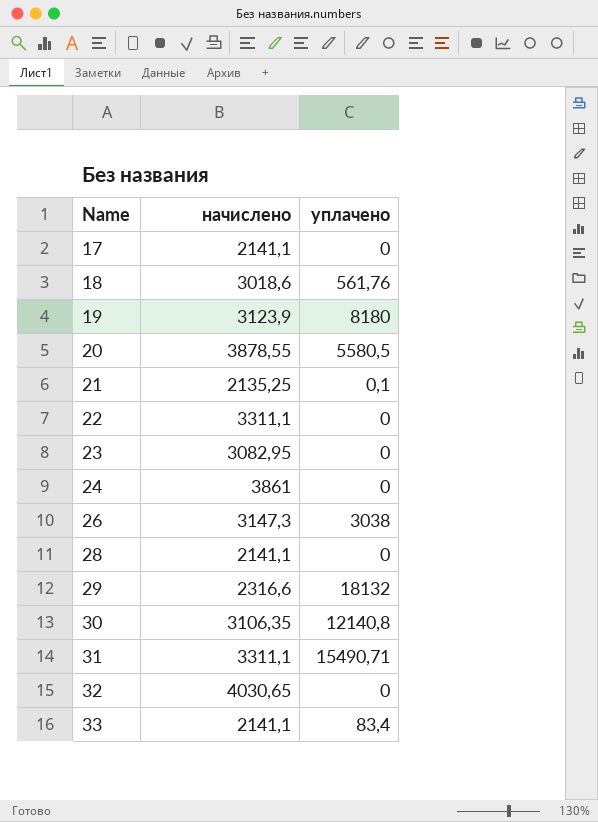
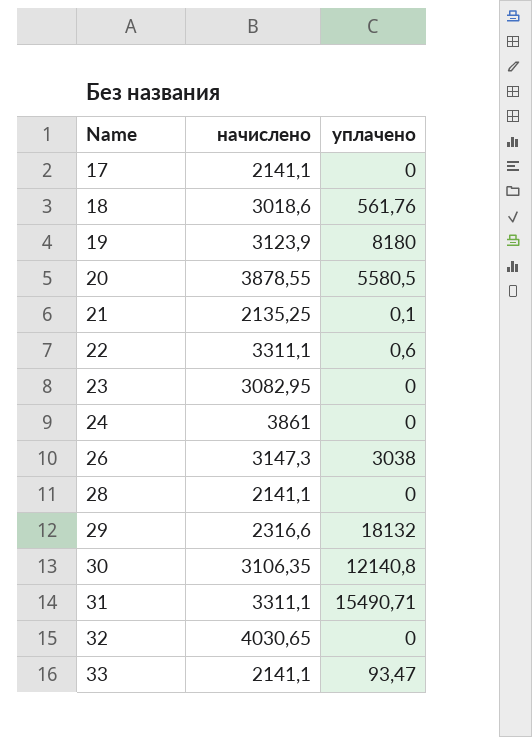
22 | уплачено: 0 -> 0,6
33 | уплачено: 83,4 -> 93,47

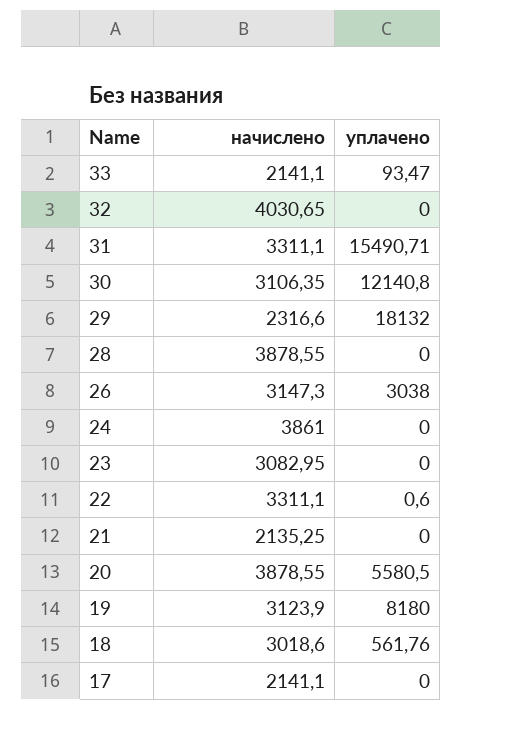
row order: Name ascending -> Name descending
28 | начислено: 2141,1 -> 3878,55
21 | уплачено: 0,1 -> 0

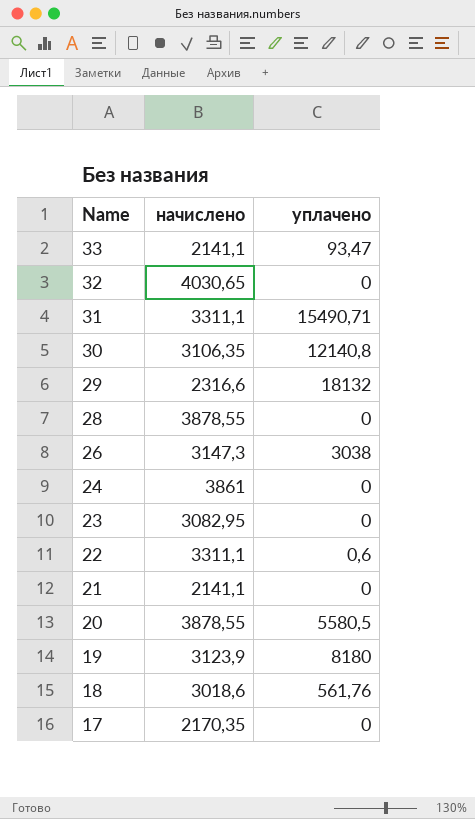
21 | начислено: 2135,25 -> 2141,1
17 | начислено: 2141,1 -> 2170,35

